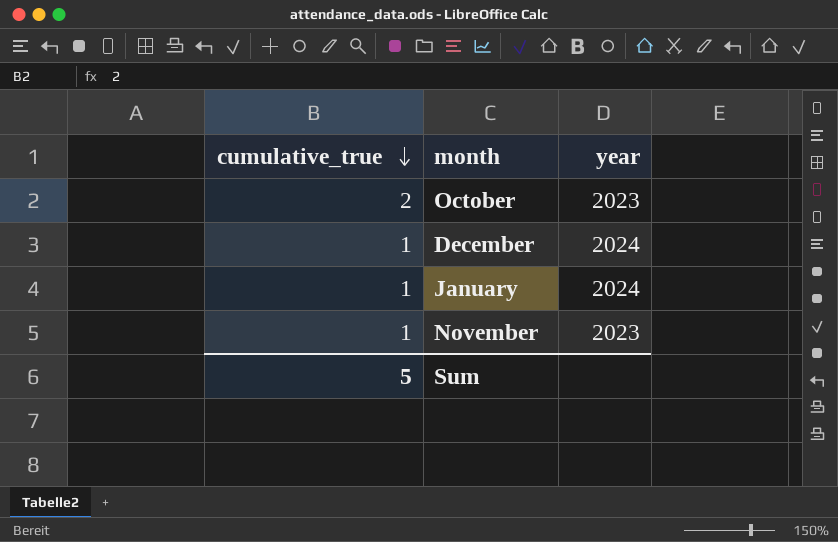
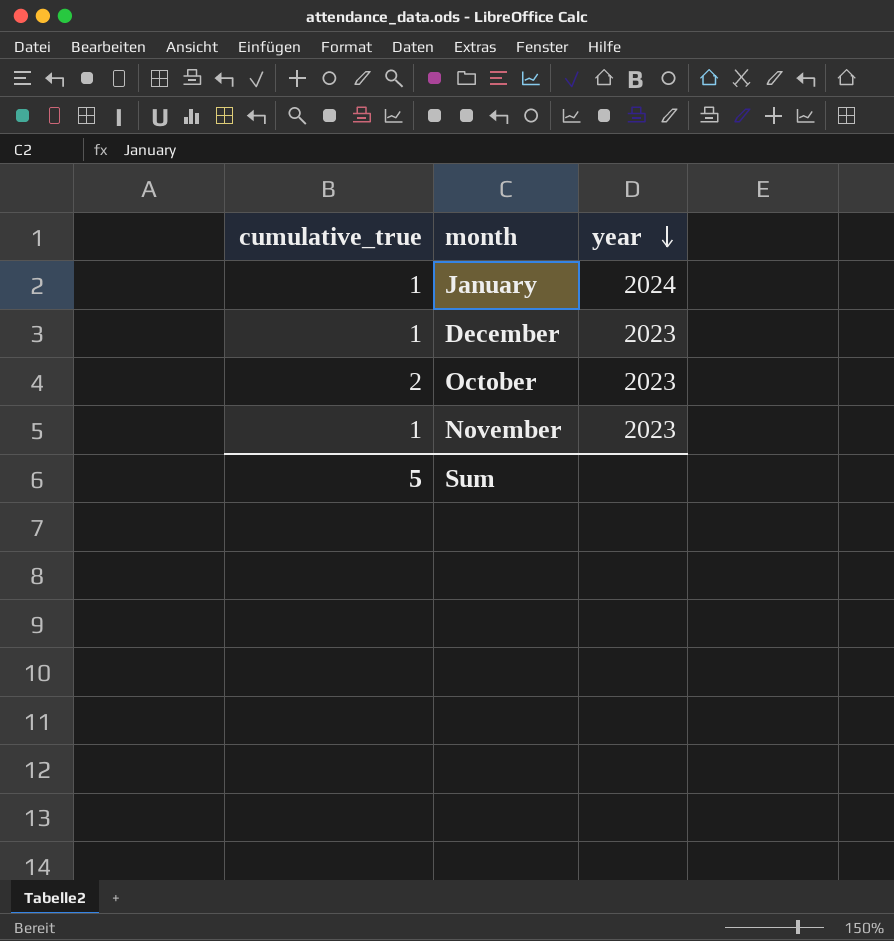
row order: cumulative_true descending -> year descending
December | year: 2024 -> 2023

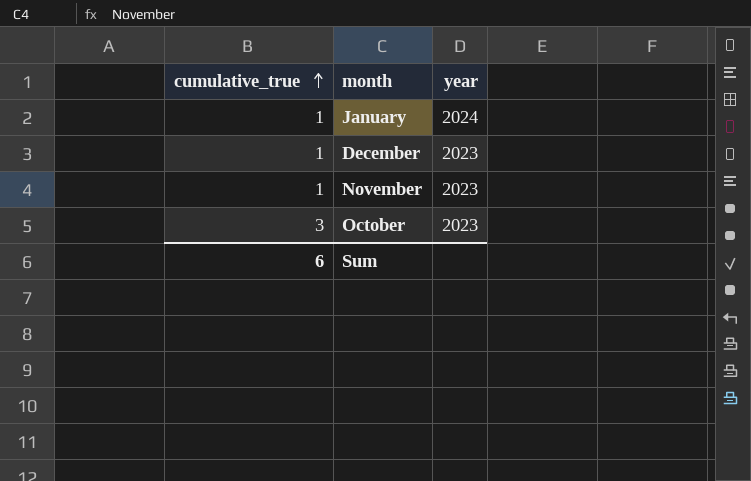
row order: year descending -> cumulative_true ascending
October | cumulative_true: 2 -> 3
Sum | cumulative_true: 5 -> 6

